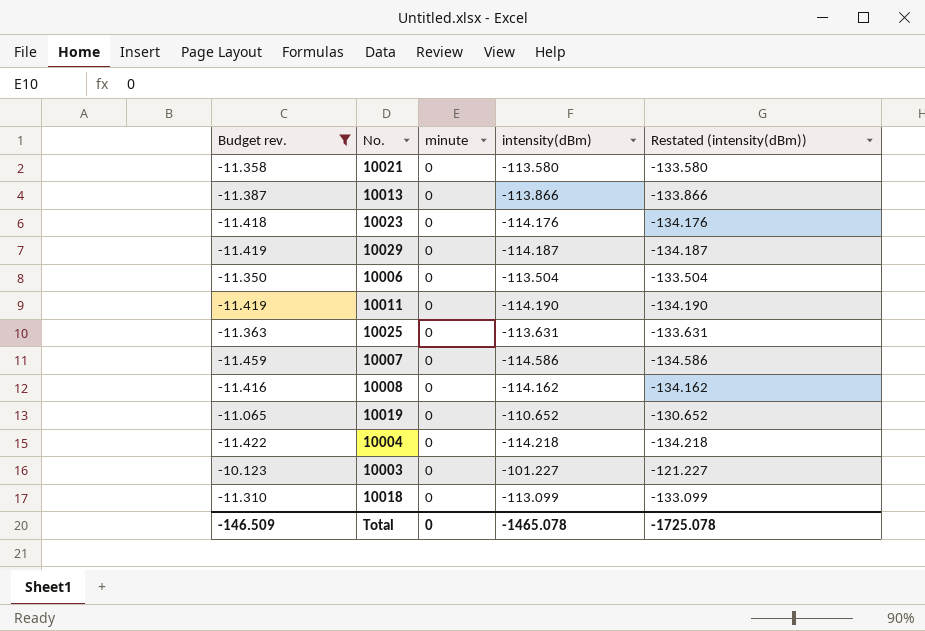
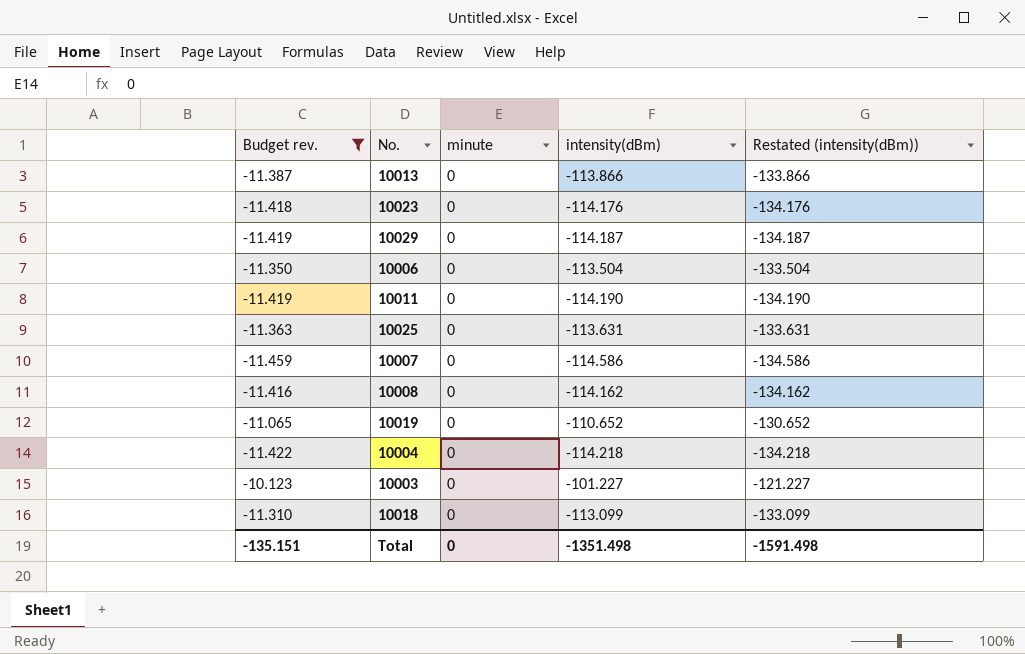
row 10021: -11.358 | 0 | -113.580 | -133.580 -> none
Total | Budget rev.: -146.509 -> -135.151
Total | intensity(dBm): -1465.078 -> -1351.498
Total | Restated (intensity(dBm)): -1725.078 -> -1591.498

